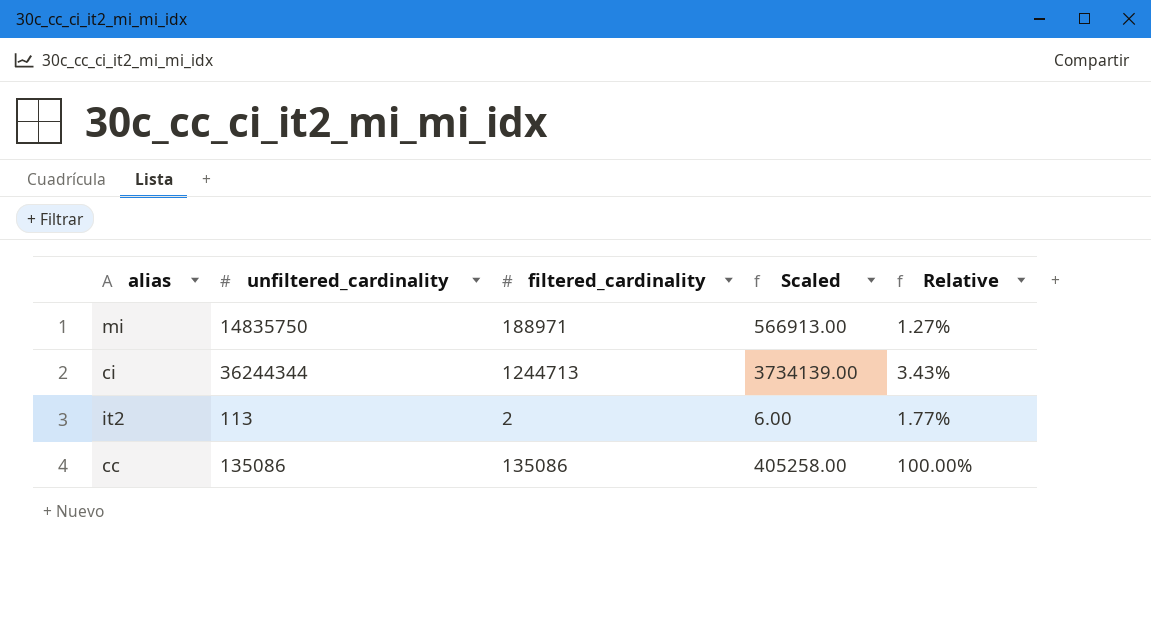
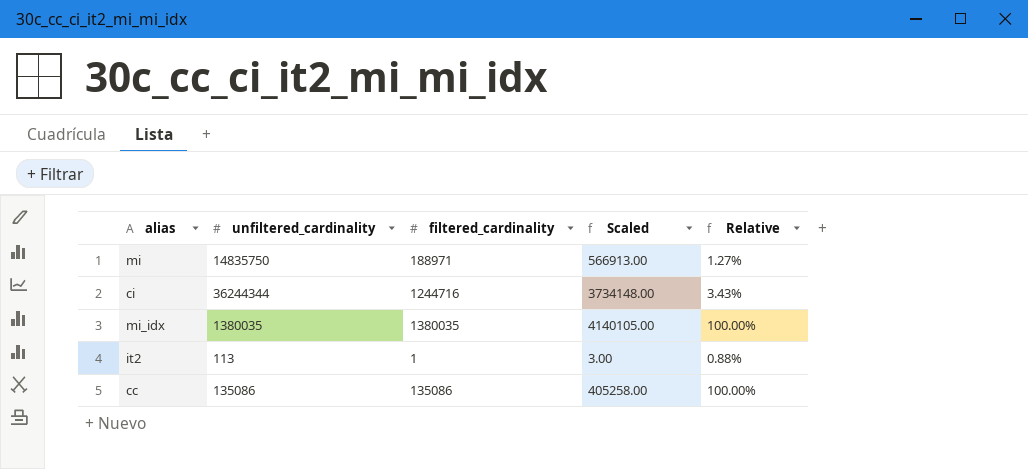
ci | filtered_cardinality: 1244713 -> 1244716
ci | Scaled: 3734139.00 -> 3734148.00
row mi_idx: none -> 1380035 | 1380035 | 4140105.00 | 100.00%
it2 | filtered_cardinality: 2 -> 1
it2 | Scaled: 6.00 -> 3.00
it2 | Relative: 1.77% -> 0.88%

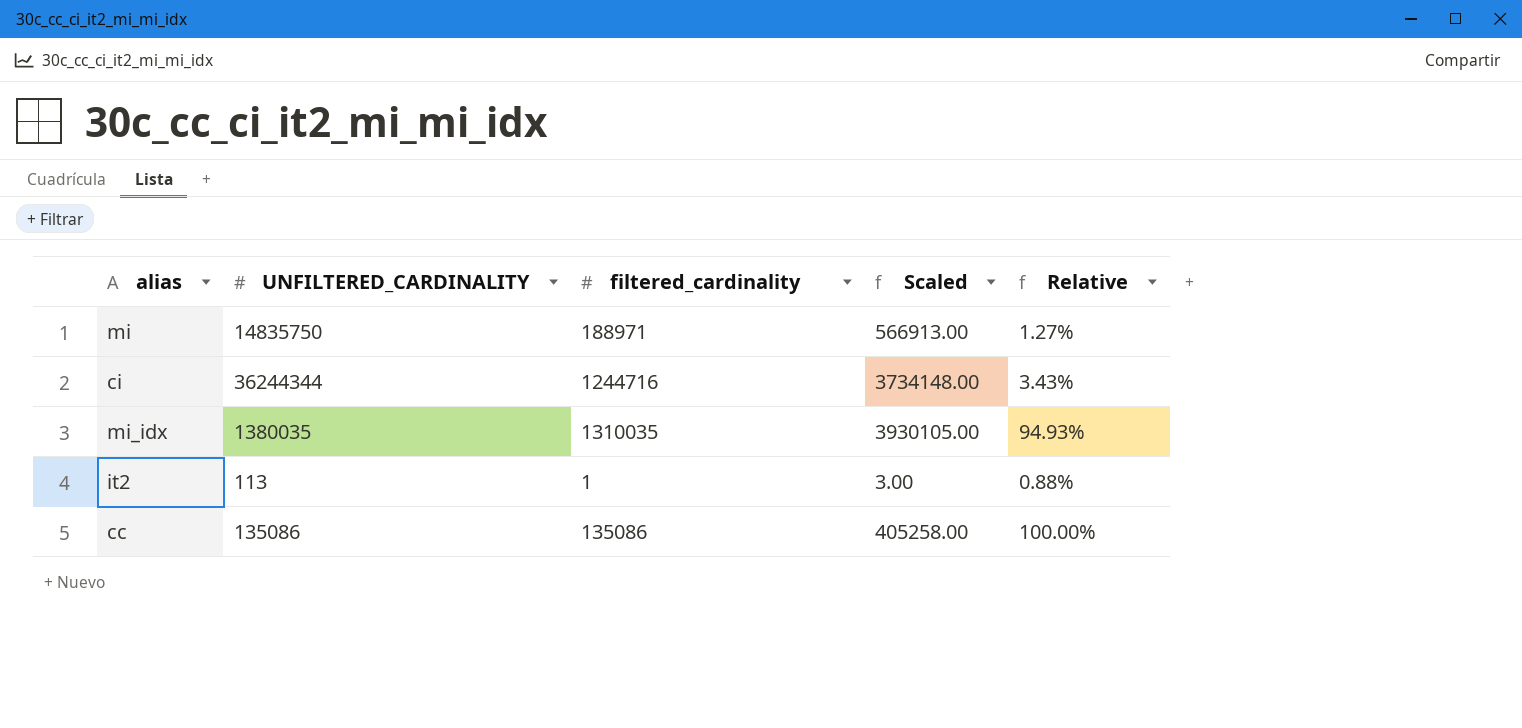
column name: unfiltered_cardinality -> UNFILTERED_CARDINALITY
mi_idx | filtered_cardinality: 1380035 -> 1310035
mi_idx | Scaled: 4140105.00 -> 3930105.00
mi_idx | Relative: 100.00% -> 94.93%

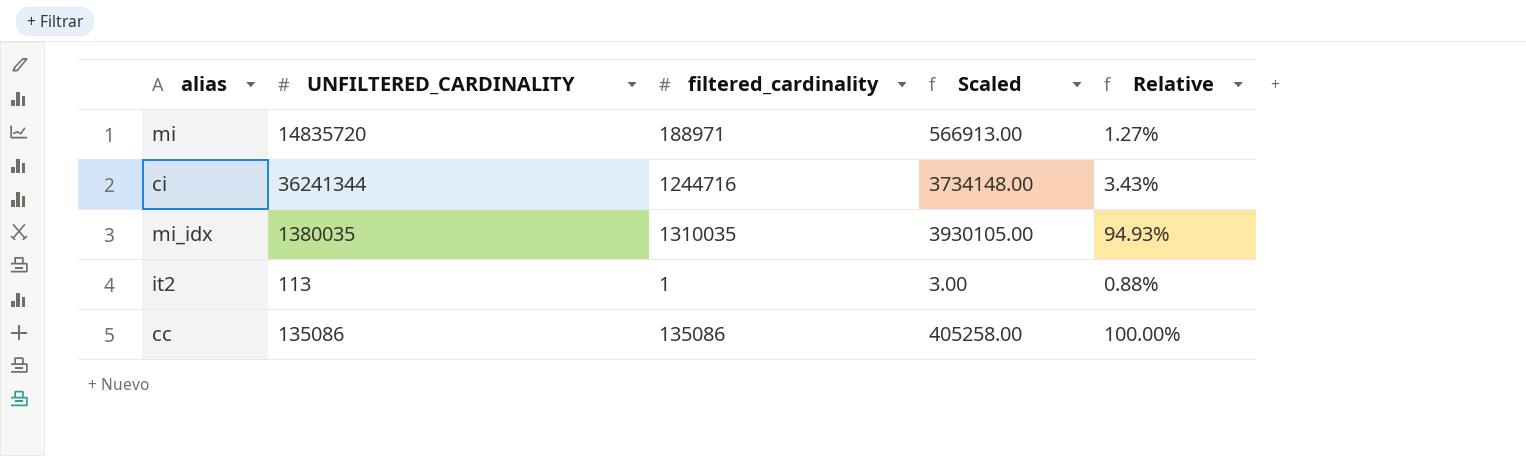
mi | UNFILTERED_CARDINALITY: 14835750 -> 14835720
ci | UNFILTERED_CARDINALITY: 36244344 -> 36241344

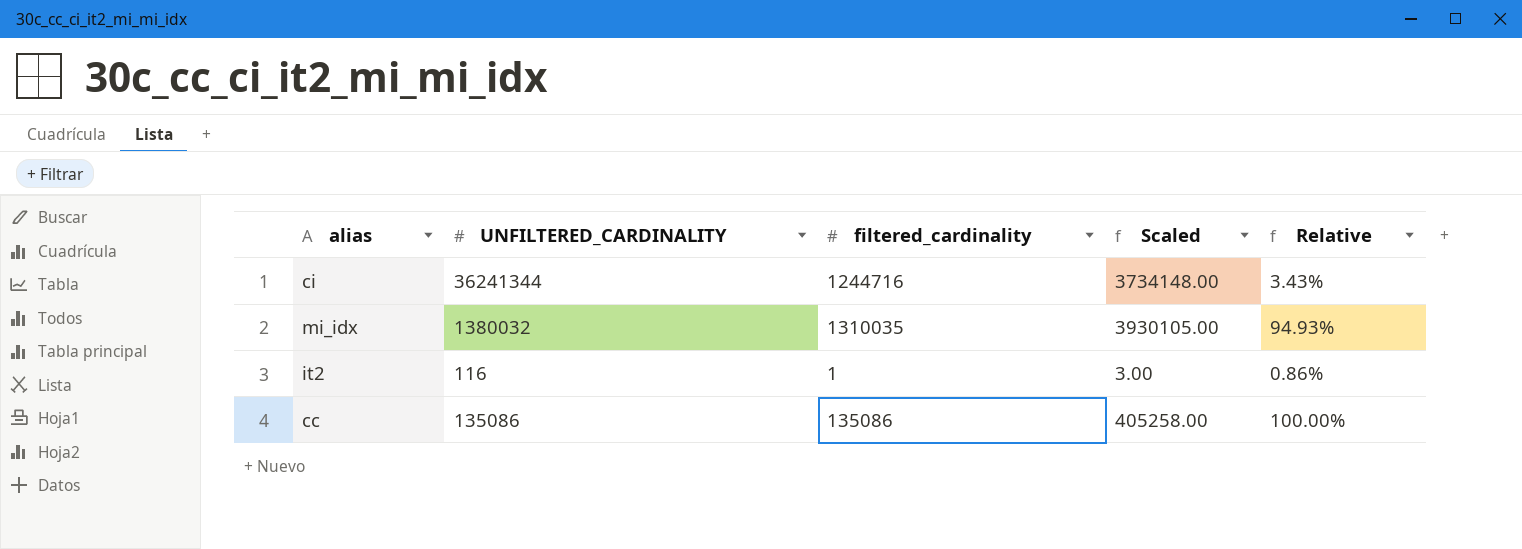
row mi: 14835720 | 188971 | 566913.00 | 1.27% -> none
mi_idx | UNFILTERED_CARDINALITY: 1380035 -> 1380032
it2 | UNFILTERED_CARDINALITY: 113 -> 116
it2 | Relative: 0.88% -> 0.86%

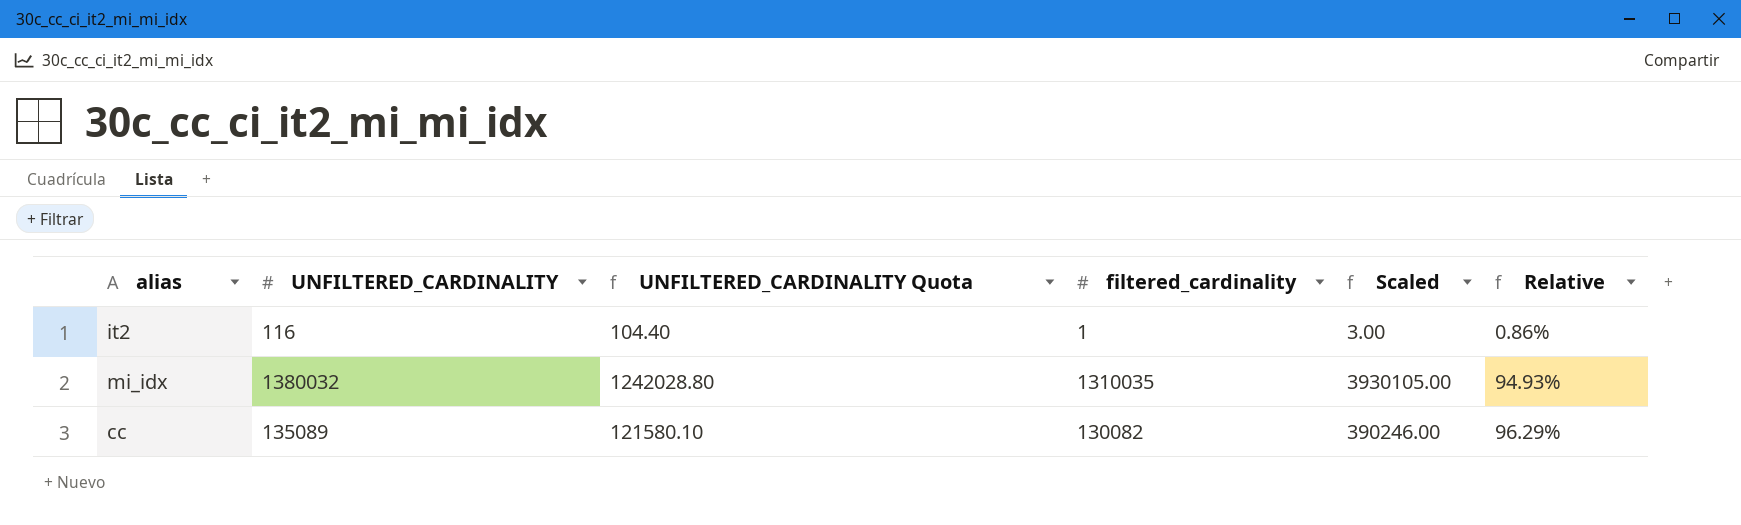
row order: none -> Relative ascending
column UNFILTERED_CARDINALITY Quota | formula: none -> [UNFILTERED_CARDINALITY] * 0.9
row ci: 36241344 | 1244716 | 3734148.00 | 3.43% -> none
cc | UNFILTERED_CARDINALITY: 135086 -> 135089
cc | filtered_cardinality: 135086 -> 130082
cc | Scaled: 405258.00 -> 390246.00
cc | Relative: 100.00% -> 96.29%

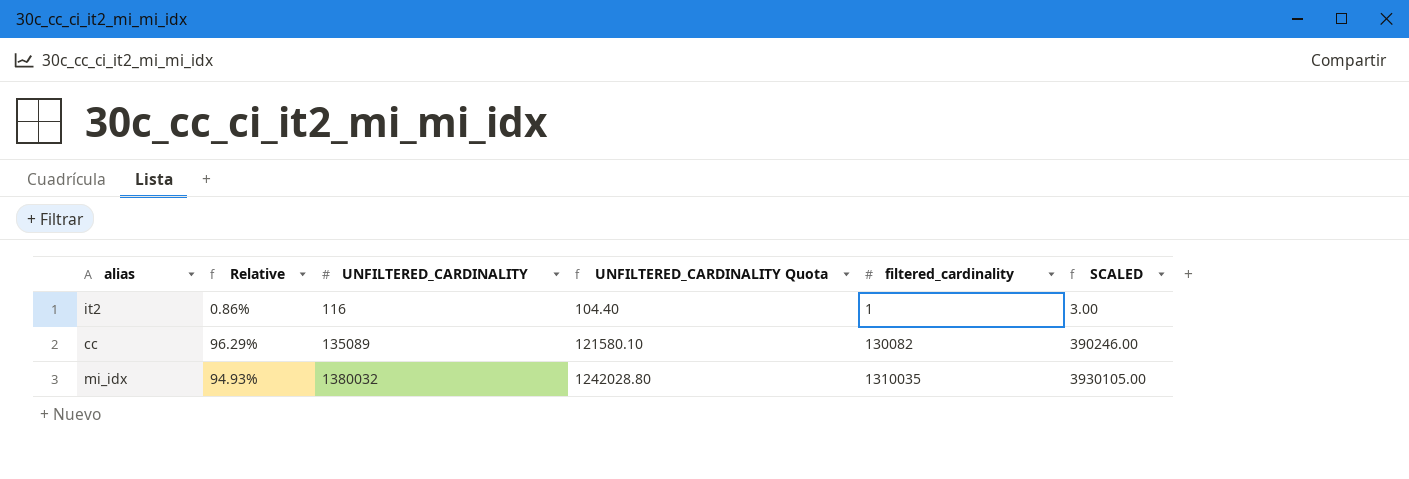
row order: Relative ascending -> UNFILTERED_CARDINALITY ascending
column Relative | position: 6 -> 2
column name: Scaled -> SCALED

